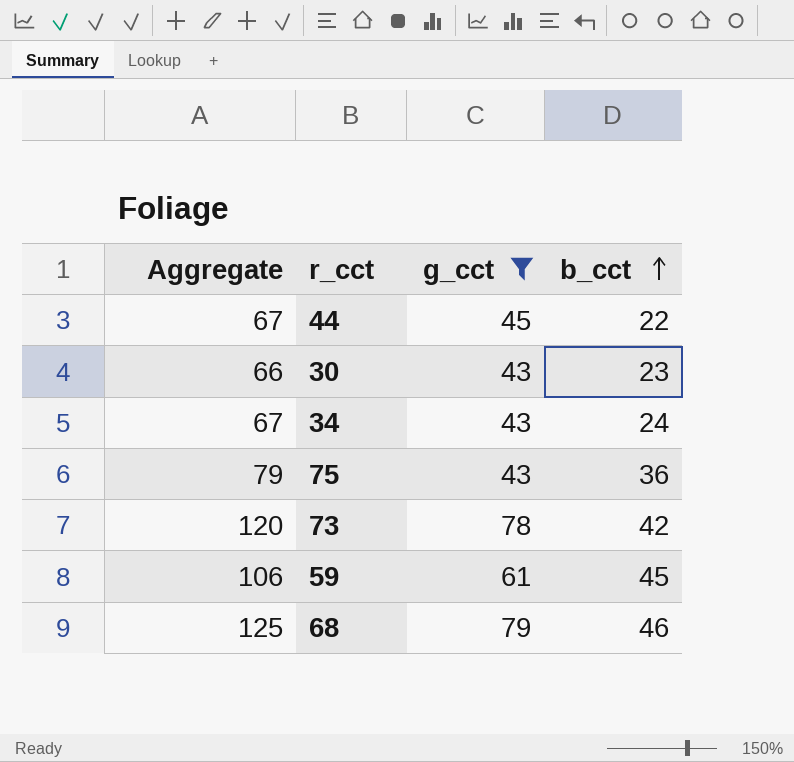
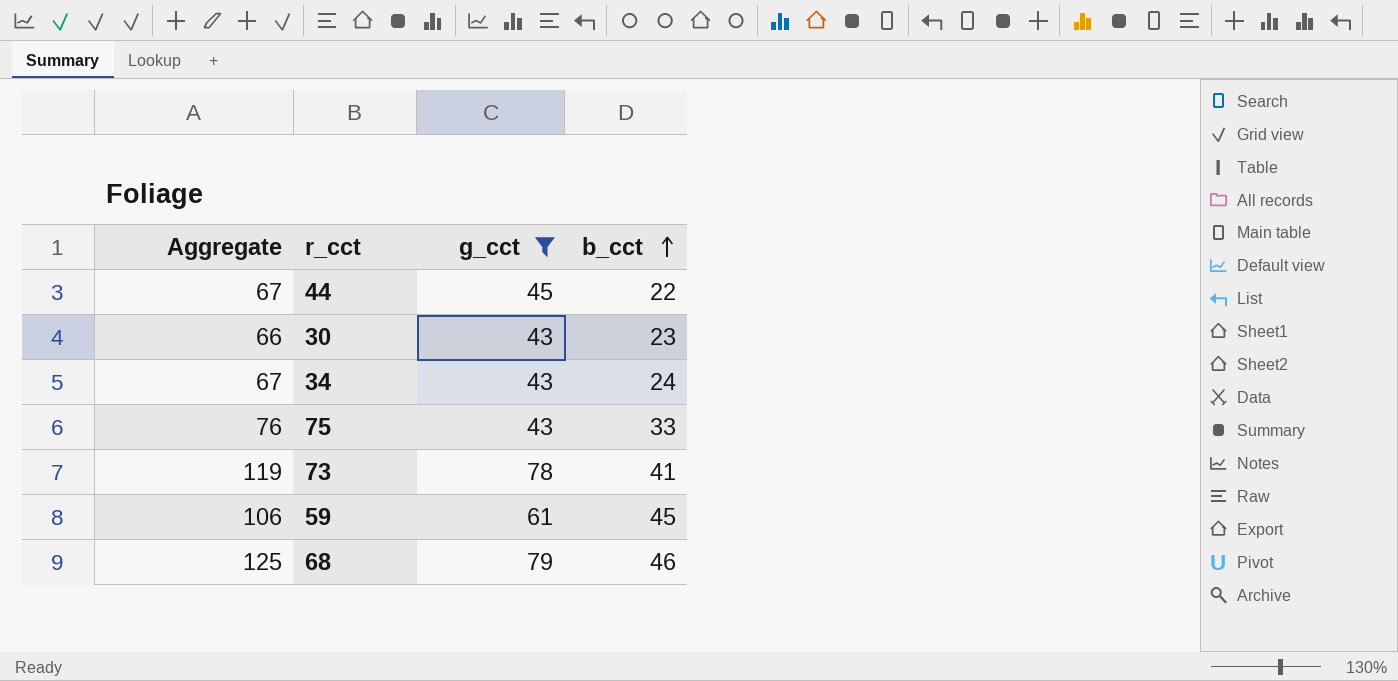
75 | Aggregate: 79 -> 76
75 | b_cct: 36 -> 33
73 | Aggregate: 120 -> 119
73 | b_cct: 42 -> 41

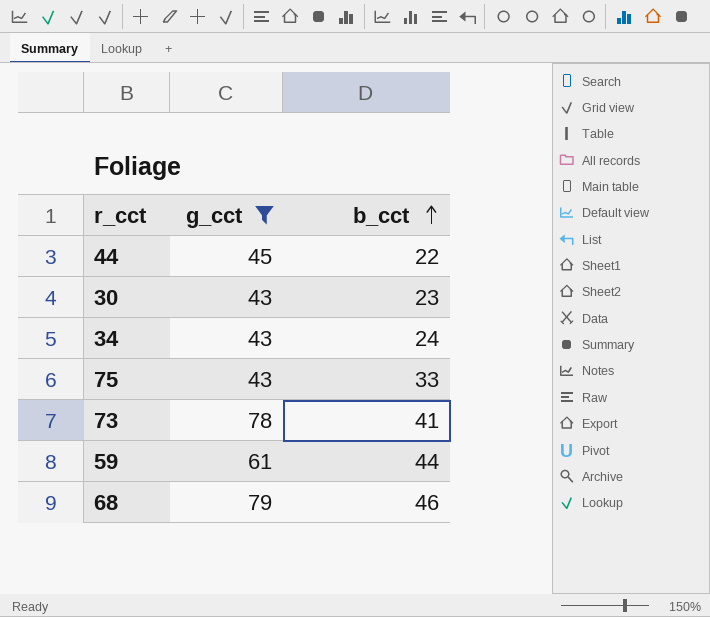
column Aggregate | formula: [g_cct] + [b_cct] -> none
59 | b_cct: 45 -> 44

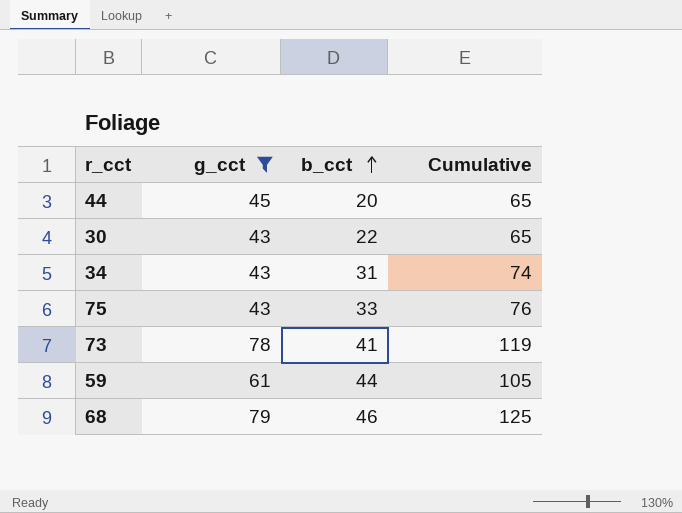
column Cumulative | formula: none -> [g_cct] + [b_cct]
44 | b_cct: 22 -> 20
30 | b_cct: 23 -> 22
34 | b_cct: 24 -> 31

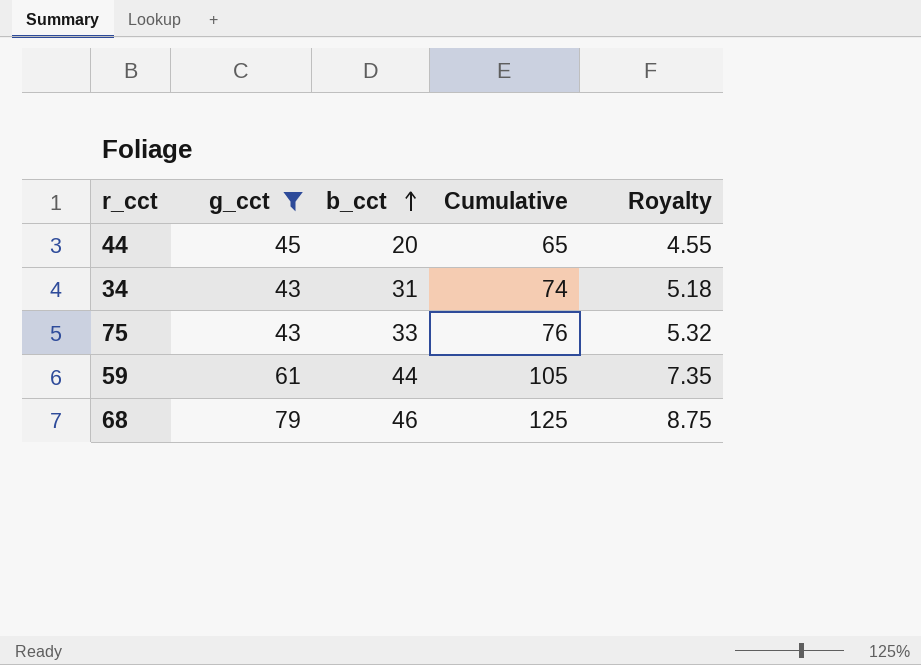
column Royalty | formula: none -> [Cumulative] * 0.07
row 30: 43 | 22 | 65 -> none
row 73: 78 | 41 | 119 -> none

